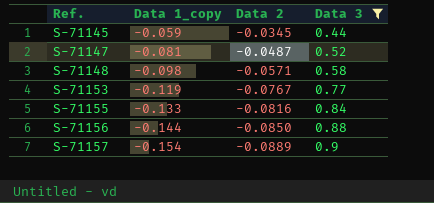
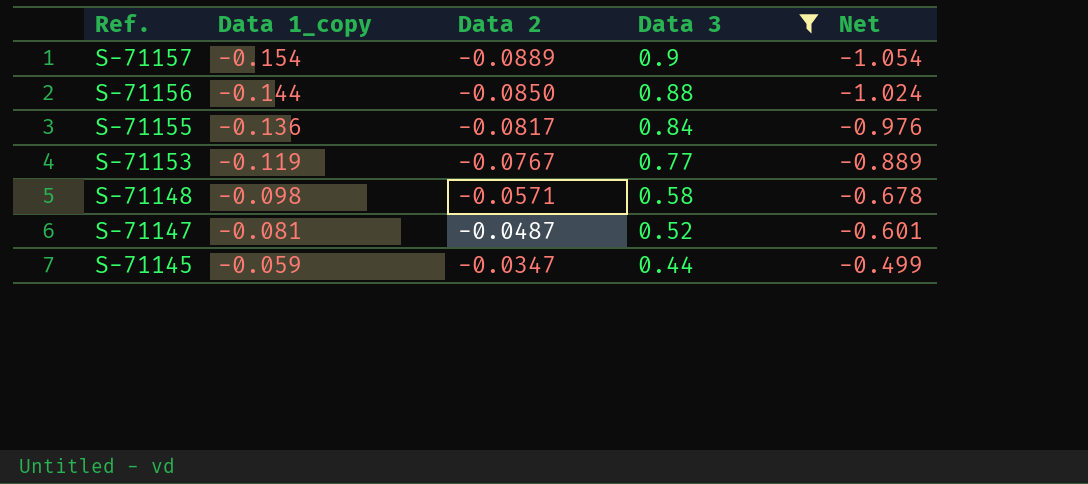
row order: Ref. ascending -> Ref. descending
column Net | formula: none -> [Data 1_copy] - [Data 3]
S-71155 | Data 1_copy: -0.133 -> -0.136
S-71155 | Data 2: -0.0816 -> -0.0817
S-71145 | Data 2: -0.0345 -> -0.0347

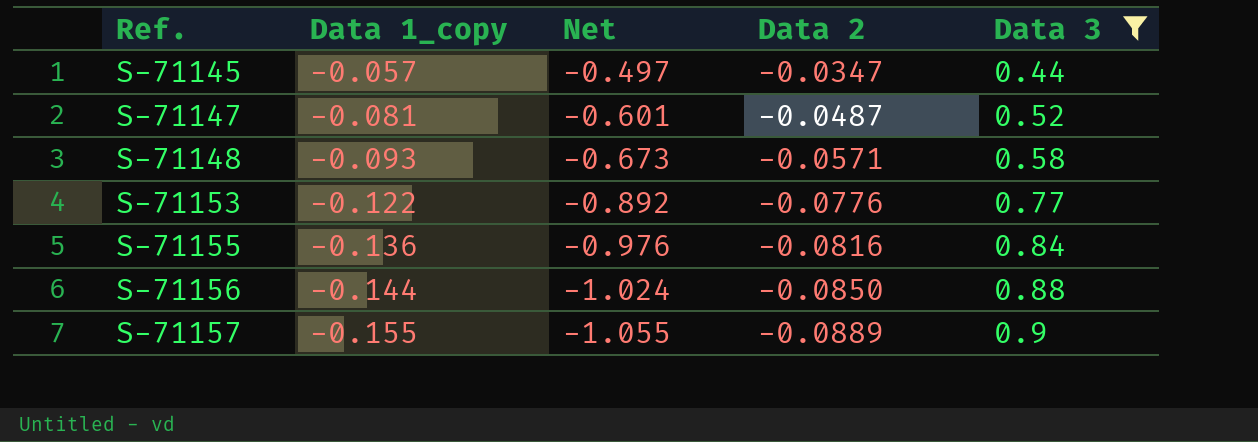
row order: Ref. descending -> Ref. ascending
column Net | position: 5 -> 3
S-71145 | Data 1_copy: -0.059 -> -0.057
S-71145 | Net: -0.499 -> -0.497
S-71148 | Data 1_copy: -0.098 -> -0.093
S-71148 | Net: -0.678 -> -0.673
S-71153 | Data 1_copy: -0.119 -> -0.122
S-71153 | Net: -0.889 -> -0.892
S-71153 | Data 2: -0.0767 -> -0.0776
S-71155 | Data 2: -0.0817 -> -0.0816
S-71157 | Data 1_copy: -0.154 -> -0.155
S-71157 | Net: -1.054 -> -1.055

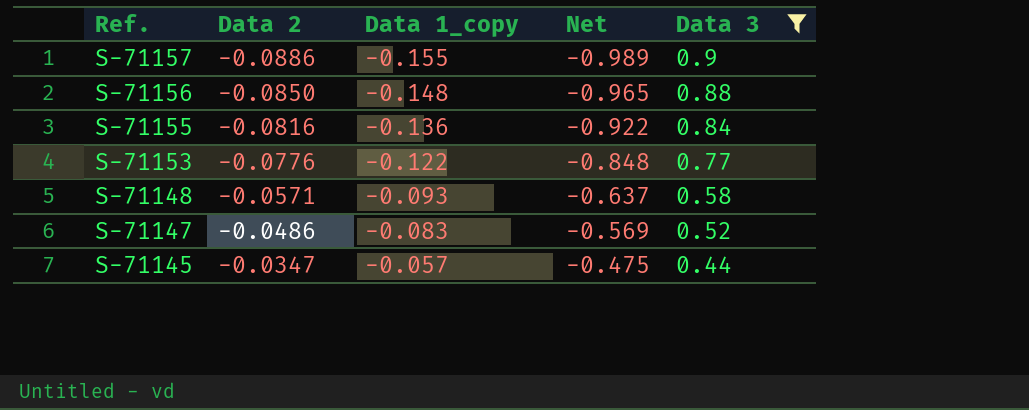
row order: Ref. ascending -> Ref. descending
column Data 2 | position: 4 -> 2
column Net | formula: [Data 1_copy] - [Data 3] -> [Data 2] - [Data 3]
S-71157 | Data 2: -0.0889 -> -0.0886
S-71156 | Data 1_copy: -0.144 -> -0.148
S-71147 | Data 2: -0.0487 -> -0.0486
S-71147 | Data 1_copy: -0.081 -> -0.083

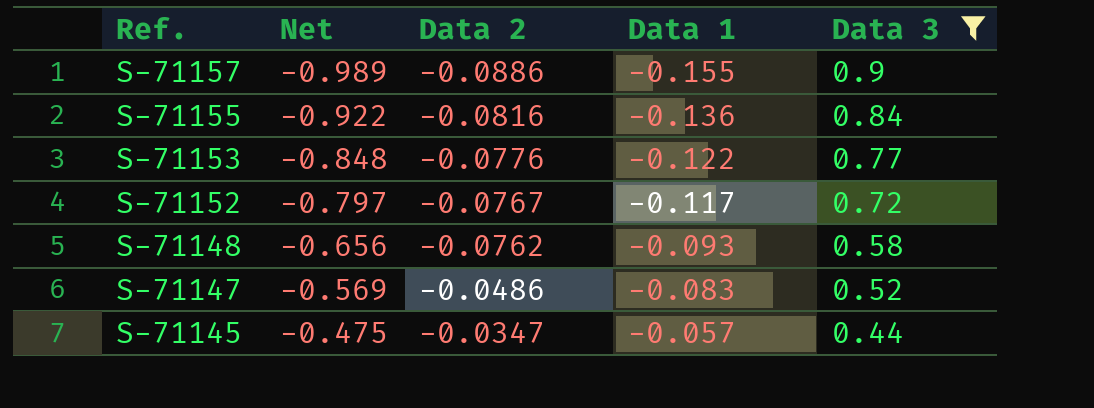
column Net | position: 4 -> 2
column name: Data 1_copy -> Data 1
row S-71156: -0.0850 | -0.148 | -0.965 | 0.88 -> none
row S-71152: none -> -0.797 | -0.0767 | -0.117 | 0.72
S-71148 | Net: -0.637 -> -0.656
S-71148 | Data 2: -0.0571 -> -0.0762

